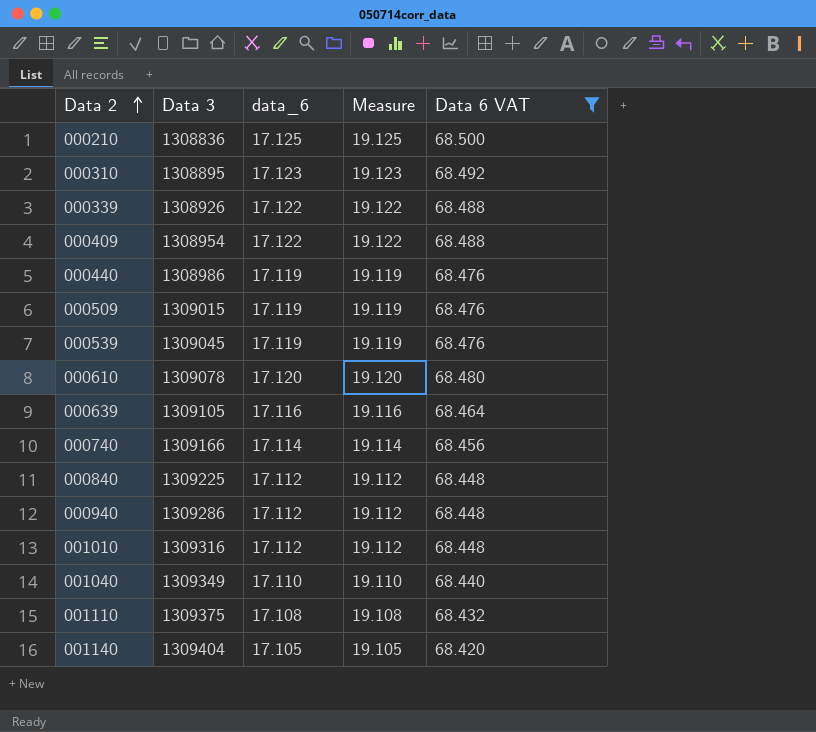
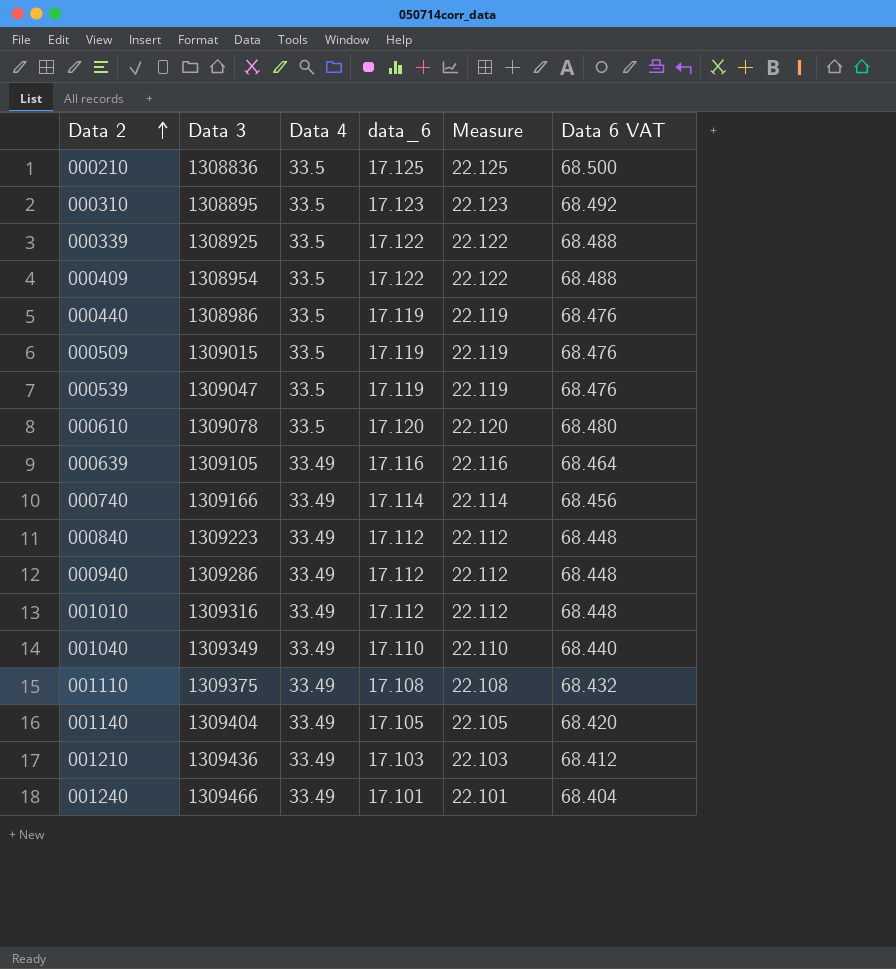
filter: Data 6 VAT >= 68.420 -> none
column Data 4 | position: none -> 3
column Measure | formula: [data_6] + 2 -> [data_6] + 5
000339 | Data 3: 1308926 -> 1308925
000539 | Data 3: 1309045 -> 1309047
000840 | Data 3: 1309225 -> 1309223

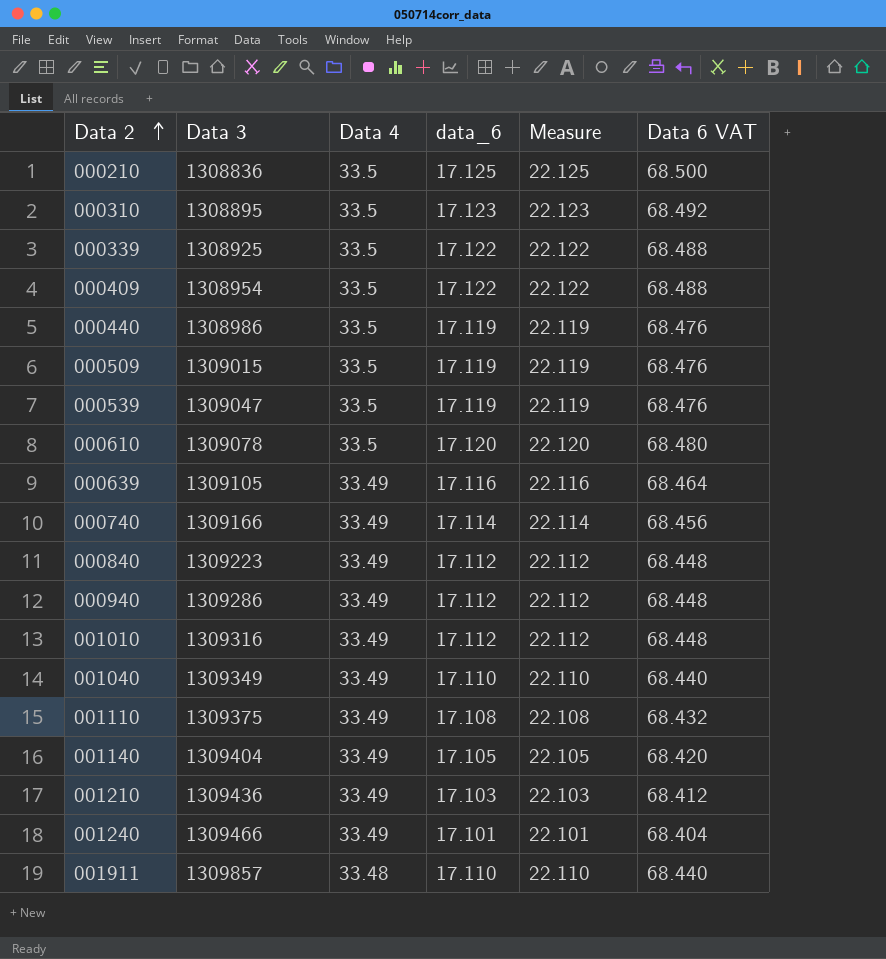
row 001911: none -> 1309857 | 33.48 | 17.110 | 22.110 | 68.440

